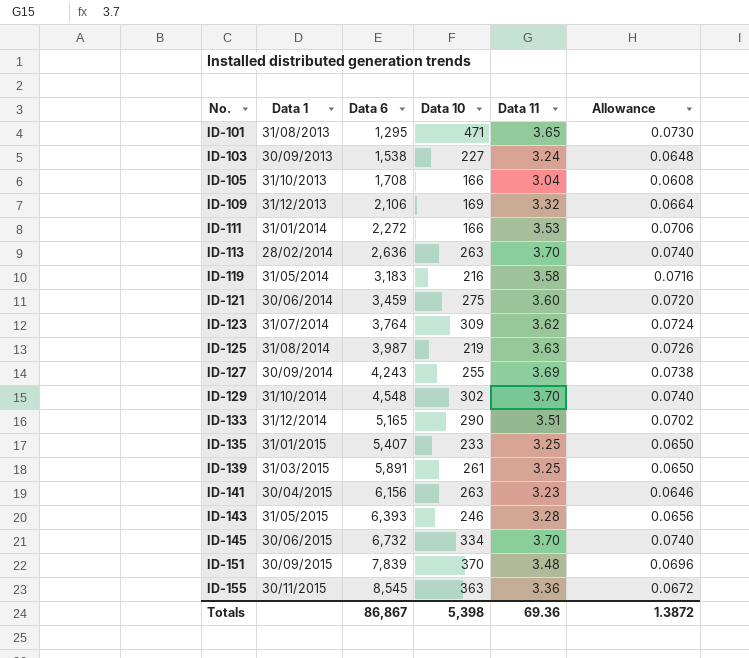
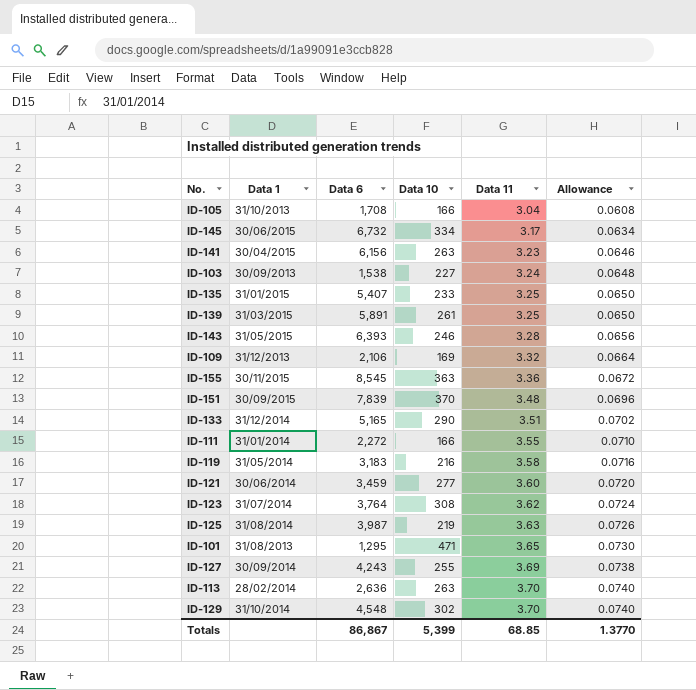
row order: No. ascending -> Data 11 ascending
ID-145 | Data 11: 3.70 -> 3.17
ID-145 | Allowance: 0.0740 -> 0.0634
ID-111 | Data 11: 3.53 -> 3.55
ID-111 | Allowance: 0.0706 -> 0.0710
ID-121 | Data 10: 275 -> 277
ID-123 | Data 10: 309 -> 308
Totals | Data 10: 5,398 -> 5,399
Totals | Data 11: 69.36 -> 68.85
Totals | Allowance: 1.3872 -> 1.3770

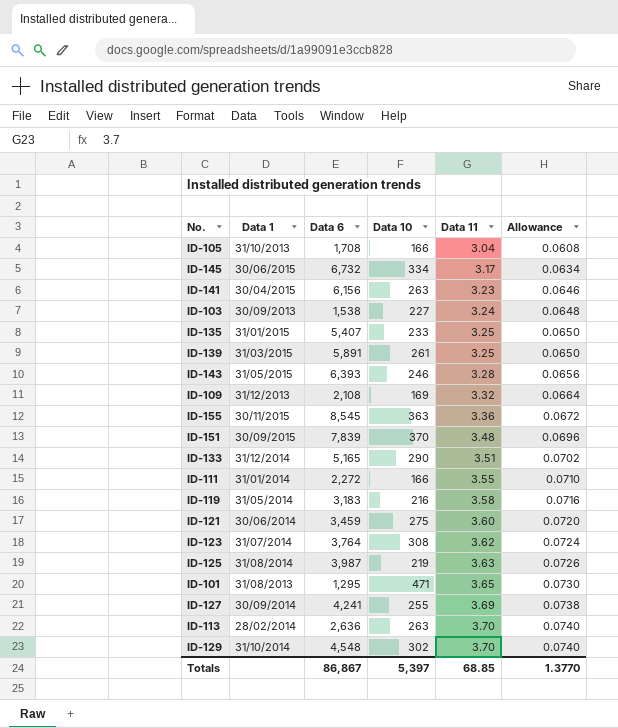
ID-109 | Data 6: 2,106 -> 2,108
ID-121 | Data 10: 277 -> 275
ID-127 | Data 6: 4,243 -> 4,241
Totals | Data 10: 5,399 -> 5,397

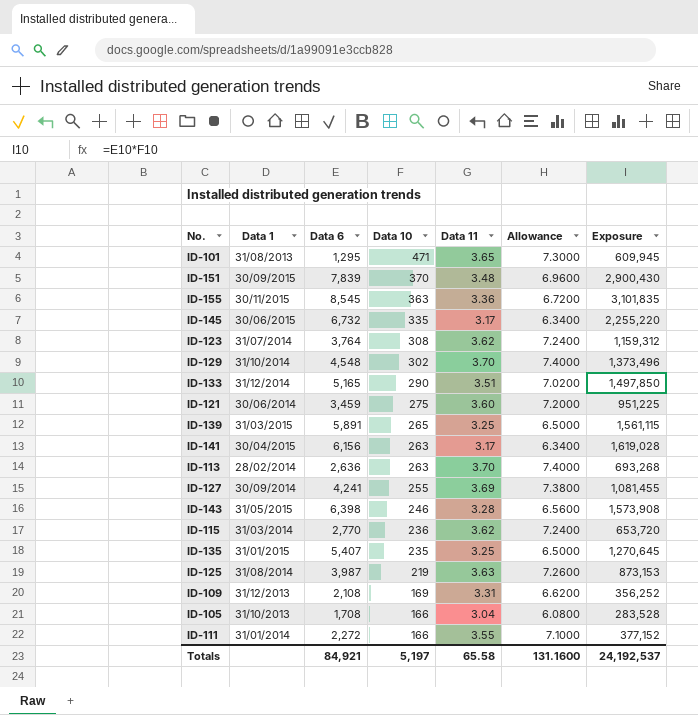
row order: Data 11 ascending -> Data 10 descending
column Allowance | formula: [Data 11] * 0.02 -> [Data 11] * 2
column Exposure | formula: none -> [Data 6] * [Data 10]
row ID-103: 30/09/2013 | 1,538 | 227 | 3.24 | 0.0648 -> none
row ID-119: 31/05/2014 | 3,183 | 216 | 3.58 | 0.0716 -> none
ID-145 | Data 10: 334 -> 335
ID-139 | Data 10: 261 -> 265
ID-141 | Data 11: 3.23 -> 3.17
ID-143 | Data 6: 6,393 -> 6,398
row ID-115: none -> 31/03/2014 | 2,770 | 236 | 3.62 | 7.2400 | 653,720
ID-135 | Data 10: 233 -> 235
ID-109 | Data 11: 3.32 -> 3.31
Totals | Data 6: 86,867 -> 84,921
Totals | Data 10: 5,397 -> 5,197
Totals | Data 11: 68.85 -> 65.58
Totals | Allowance: 1.3770 -> 131.1600

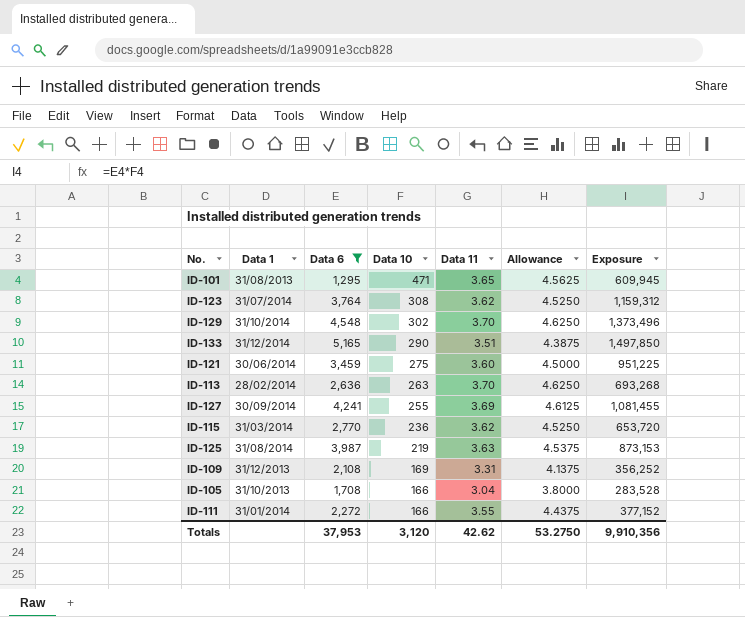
filter: none -> Data 6 <= 5,165
column Allowance | formula: [Data 11] * 2 -> [Data 11] * 1.25
Totals | Data 6: 84,921 -> 37,953
Totals | Data 10: 5,197 -> 3,120
Totals | Data 11: 65.58 -> 42.62
Totals | Allowance: 131.1600 -> 53.2750
Totals | Exposure: 24,192,537 -> 9,910,356

